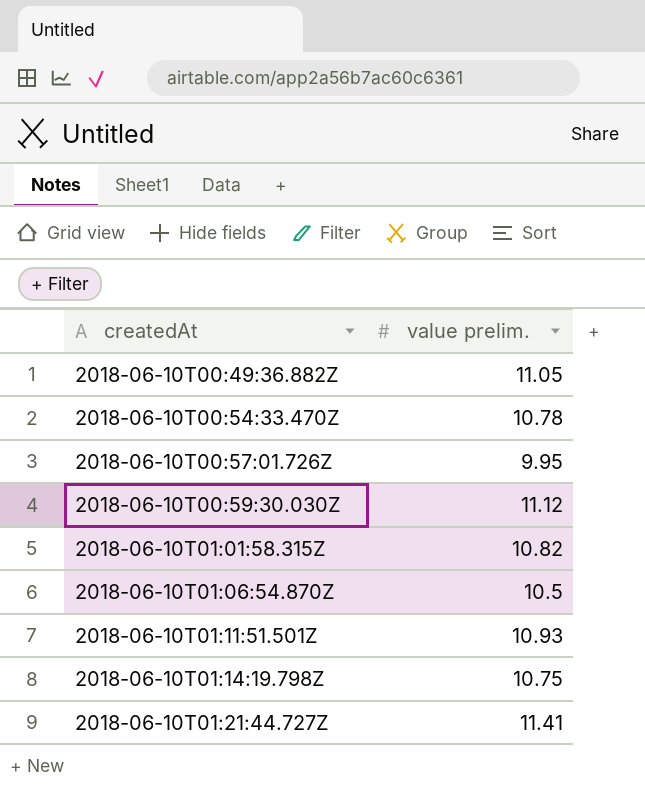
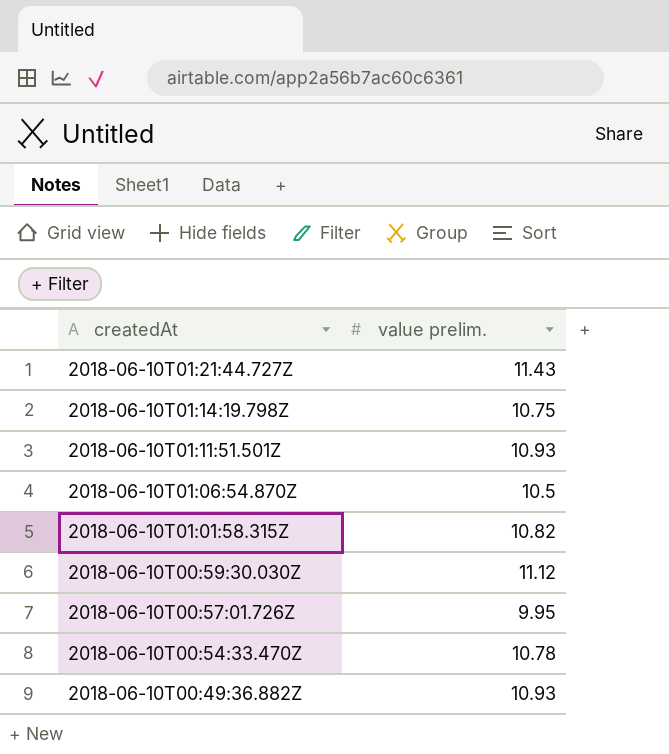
row order: createdAt ascending -> createdAt descending
2018-06-10T01:21:44.727Z | value prelim.: 11.41 -> 11.43
2018-06-10T00:49:36.882Z | value prelim.: 11.05 -> 10.93

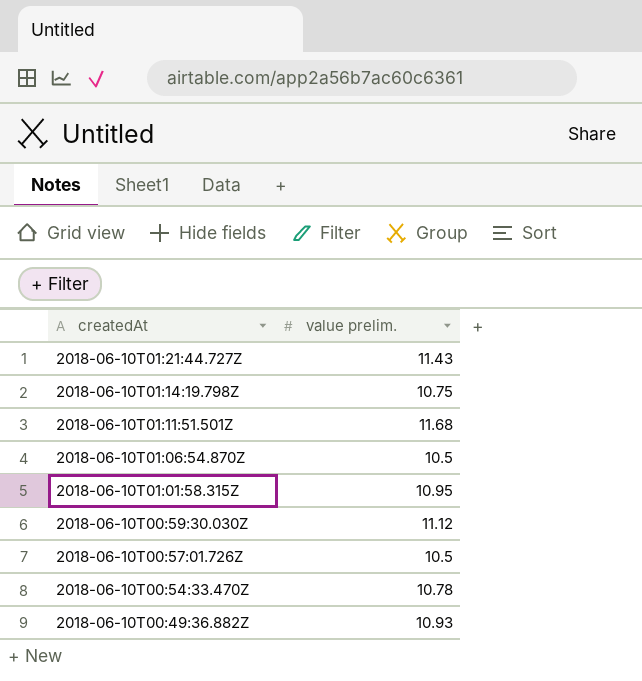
2018-06-10T01:11:51.501Z | value prelim.: 10.93 -> 11.68
2018-06-10T01:01:58.315Z | value prelim.: 10.82 -> 10.95
2018-06-10T00:57:01.726Z | value prelim.: 9.95 -> 10.5

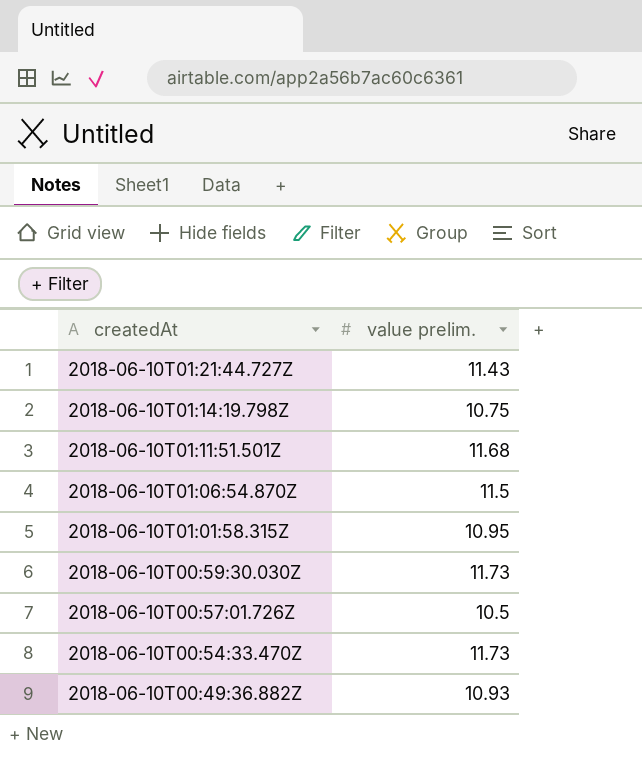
2018-06-10T01:06:54.870Z | value prelim.: 10.5 -> 11.5
2018-06-10T00:59:30.030Z | value prelim.: 11.12 -> 11.73
2018-06-10T00:54:33.470Z | value prelim.: 10.78 -> 11.73

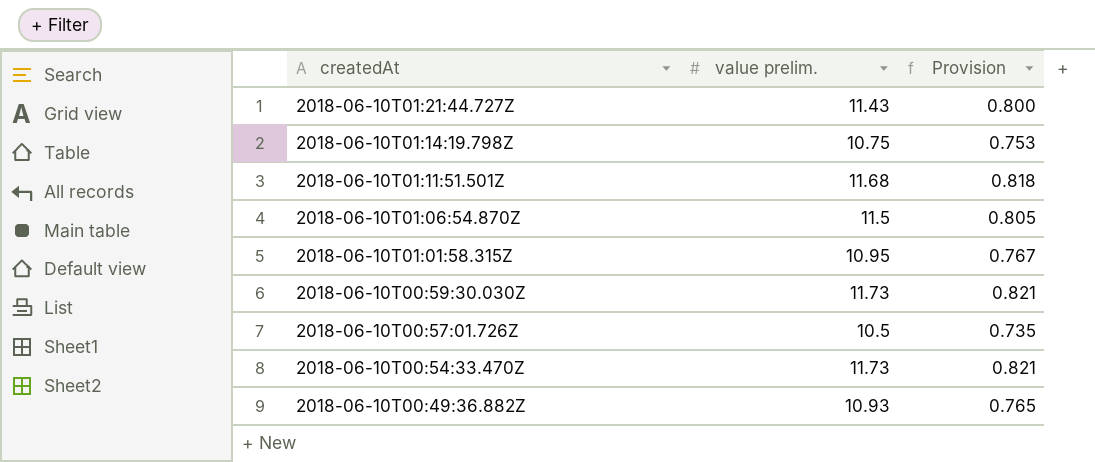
column Provision | formula: none -> [value prelim.] * 0.07

